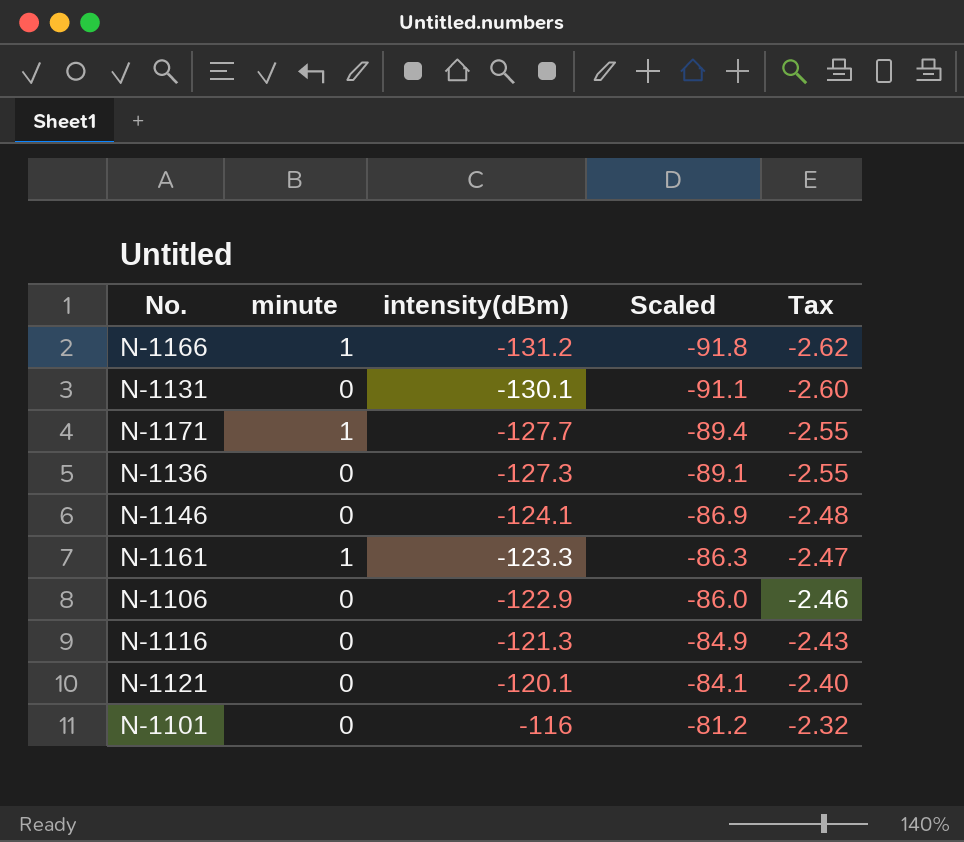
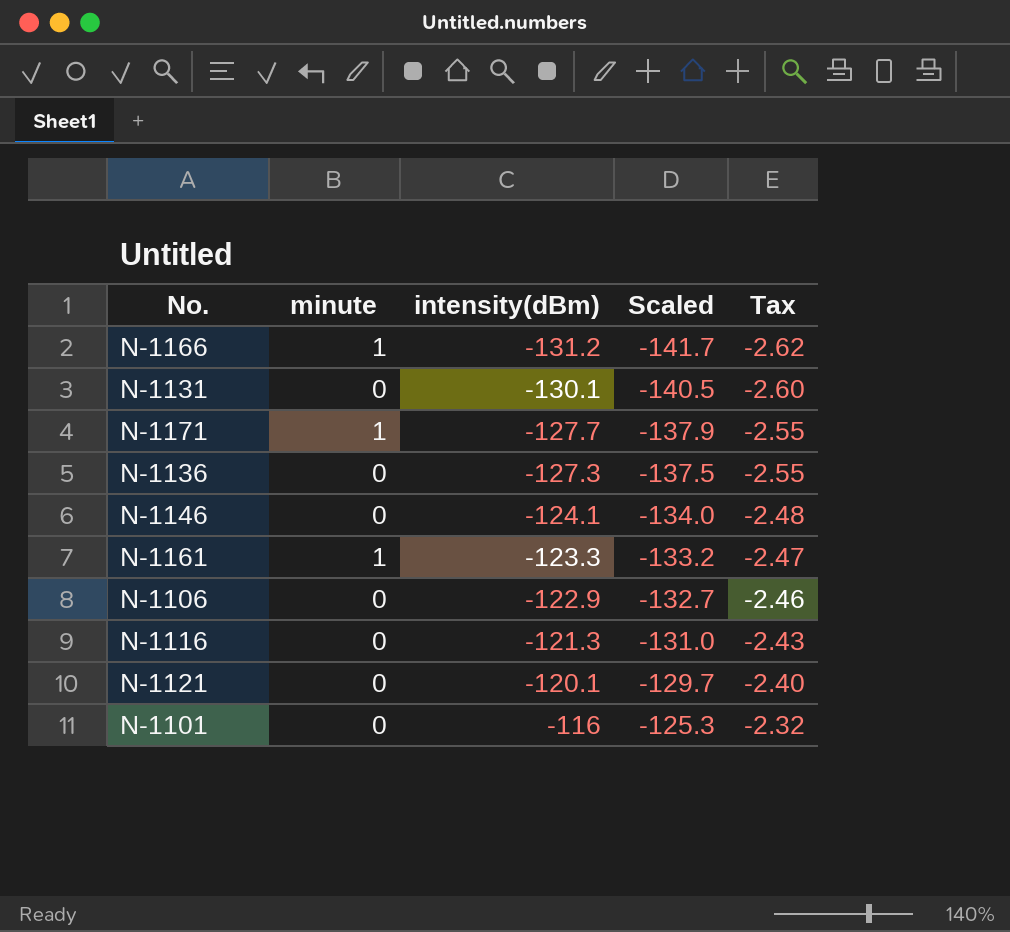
column Scaled | formula: [intensity(dBm)] * 0.7 -> [intensity(dBm)] * 1.08

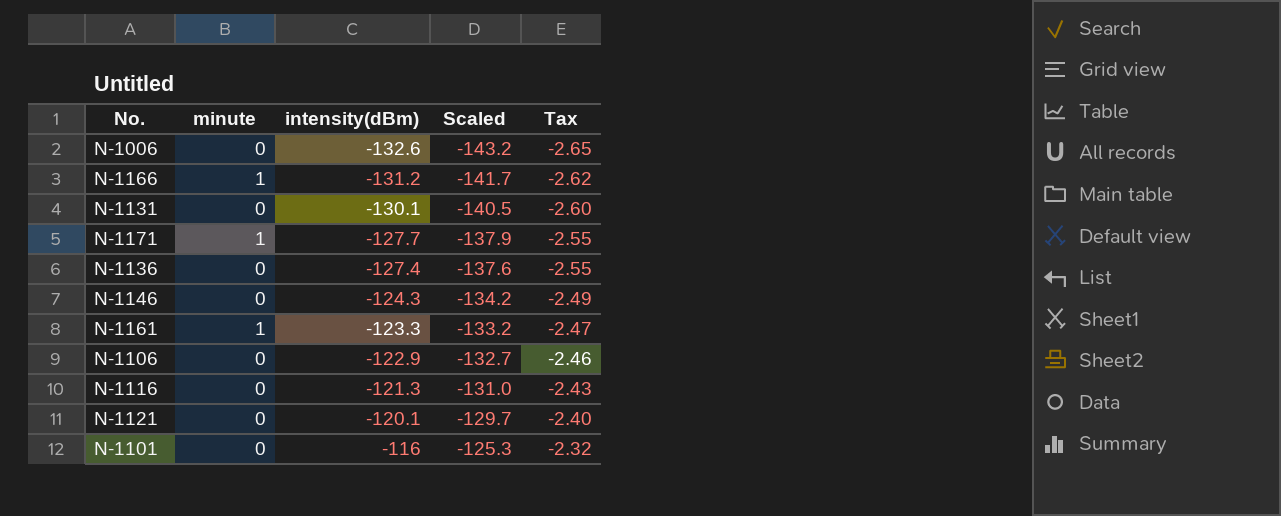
row N-1006: none -> 0 | -132.6 | -143.2 | -2.65
N-1136 | intensity(dBm): -127.3 -> -127.4
N-1136 | Scaled: -137.5 -> -137.6
N-1146 | intensity(dBm): -124.1 -> -124.3
N-1146 | Scaled: -134.0 -> -134.2
N-1146 | Tax: -2.48 -> -2.49

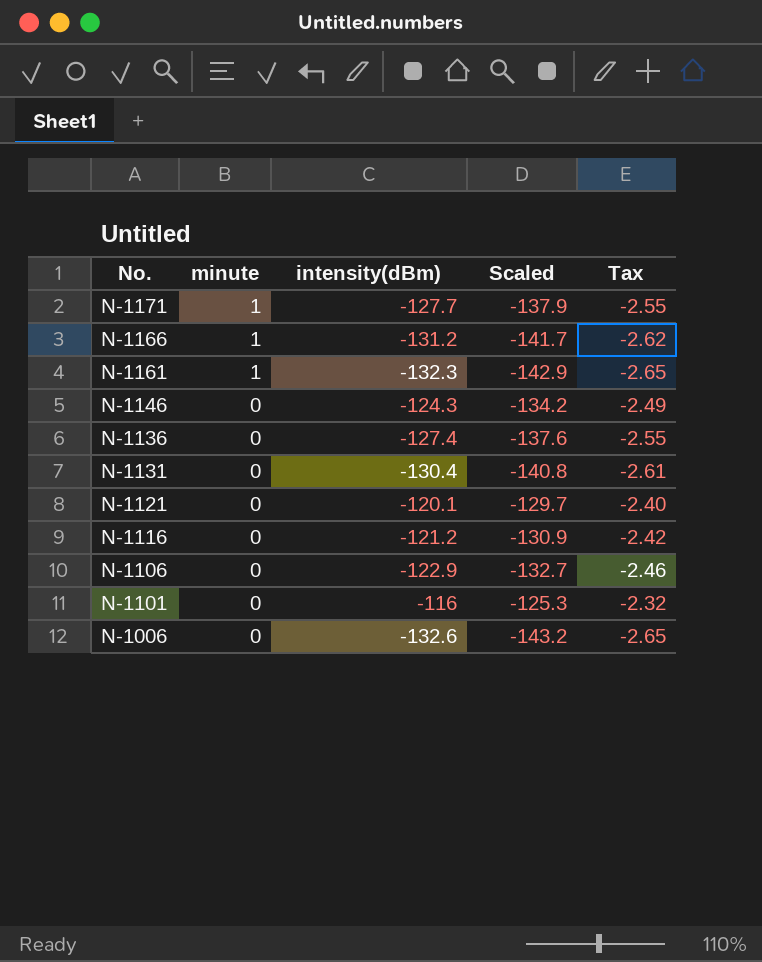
row order: intensity(dBm) ascending -> No. descending
N-1161 | intensity(dBm): -123.3 -> -132.3
N-1161 | Scaled: -133.2 -> -142.9
N-1161 | Tax: -2.47 -> -2.65
N-1131 | intensity(dBm): -130.1 -> -130.4
N-1131 | Scaled: -140.5 -> -140.8
N-1131 | Tax: -2.60 -> -2.61
N-1116 | intensity(dBm): -121.3 -> -121.2
N-1116 | Scaled: -131.0 -> -130.9
N-1116 | Tax: -2.43 -> -2.42

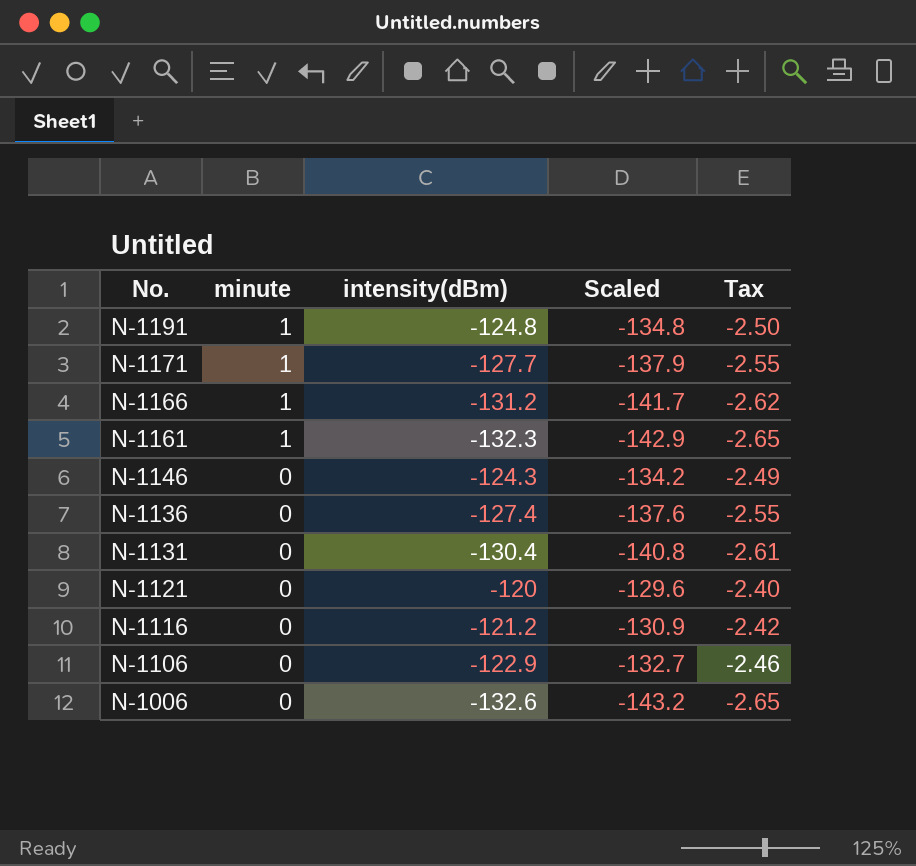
row N-1101: 0 | -116 | -125.3 | -2.32 -> none
row N-1191: none -> 1 | -124.8 | -134.8 | -2.50
N-1121 | intensity(dBm): -120.1 -> -120
N-1121 | Scaled: -129.7 -> -129.6

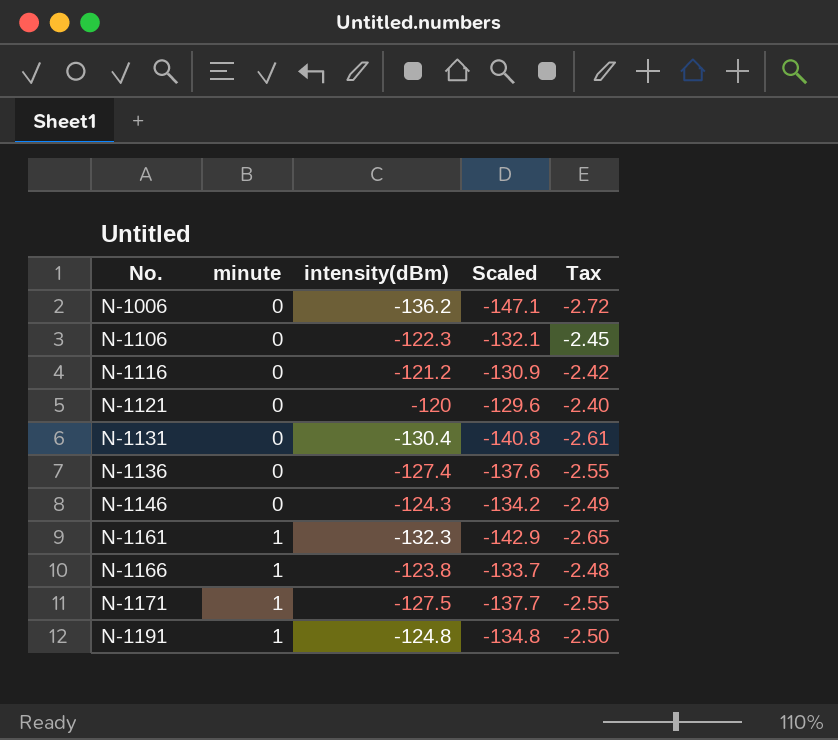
row order: No. descending -> No. ascending
N-1006 | intensity(dBm): -132.6 -> -136.2
N-1006 | Scaled: -143.2 -> -147.1
N-1006 | Tax: -2.65 -> -2.72
N-1106 | intensity(dBm): -122.9 -> -122.3
N-1106 | Scaled: -132.7 -> -132.1
N-1106 | Tax: -2.46 -> -2.45
N-1166 | intensity(dBm): -131.2 -> -123.8
N-1166 | Scaled: -141.7 -> -133.7
N-1166 | Tax: -2.62 -> -2.48
N-1171 | intensity(dBm): -127.7 -> -127.5
N-1171 | Scaled: -137.9 -> -137.7

